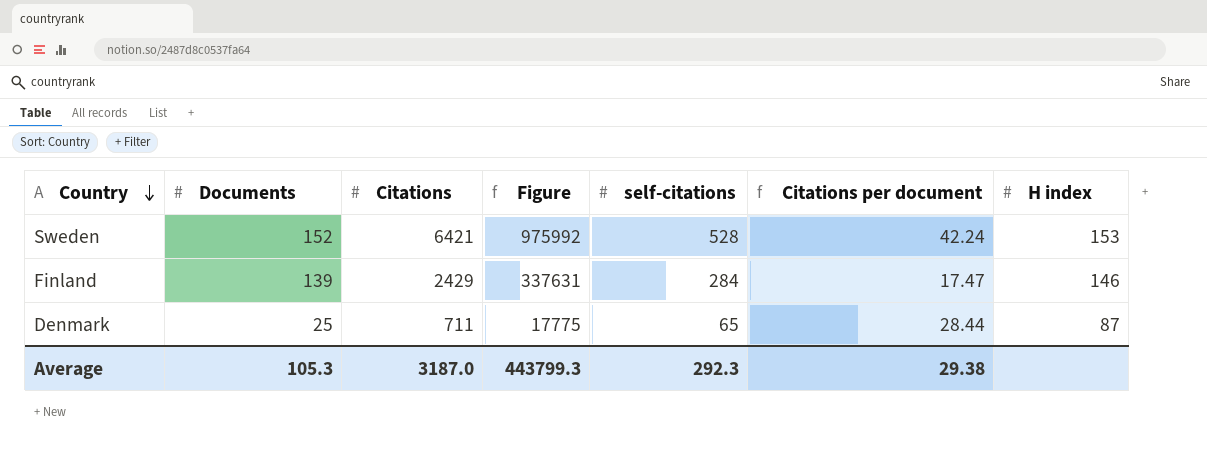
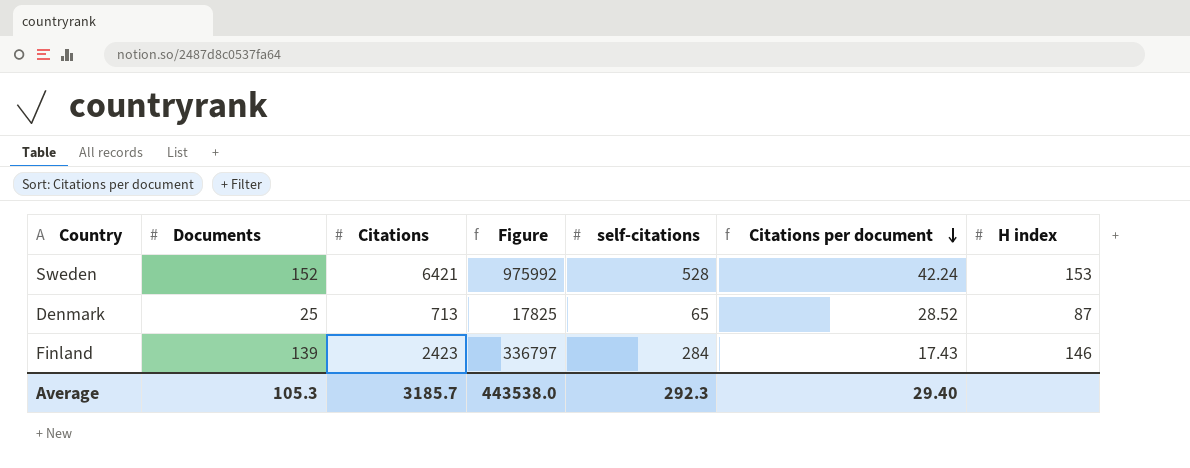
row order: Country descending -> Citations per document descending
Denmark | Citations: 711 -> 713
Denmark | Figure: 17775 -> 17825
Denmark | Citations per document: 28.44 -> 28.52
Finland | Citations: 2429 -> 2423
Finland | Figure: 337631 -> 336797
Finland | Citations per document: 17.47 -> 17.43
Average | Citations: 3187.0 -> 3185.7
Average | Figure: 443799.3 -> 443538.0
Average | Citations per document: 29.38 -> 29.40

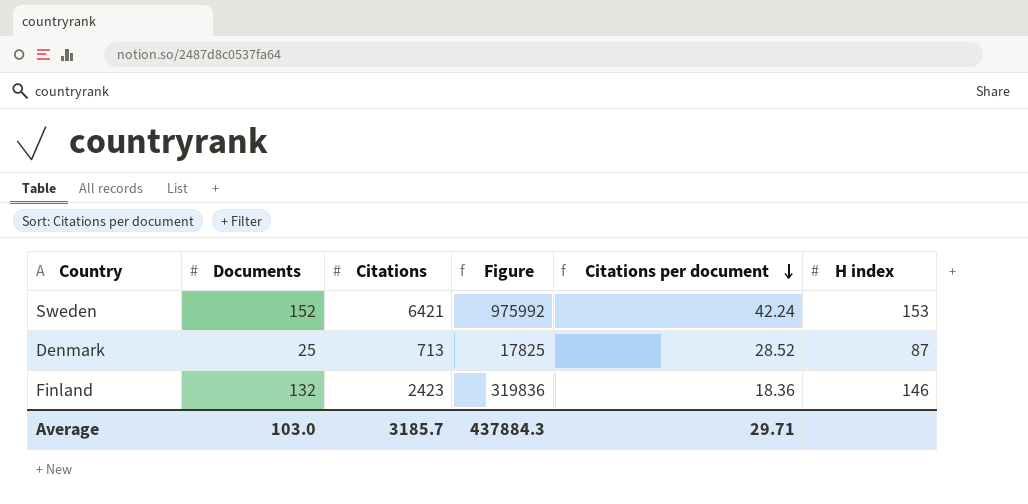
column self-citations | position: 5 -> none
Finland | Documents: 139 -> 132
Finland | Figure: 336797 -> 319836
Finland | Citations per document: 17.43 -> 18.36
Average | Documents: 105.3 -> 103.0
Average | Figure: 443538.0 -> 437884.3
Average | Citations per document: 29.40 -> 29.71

